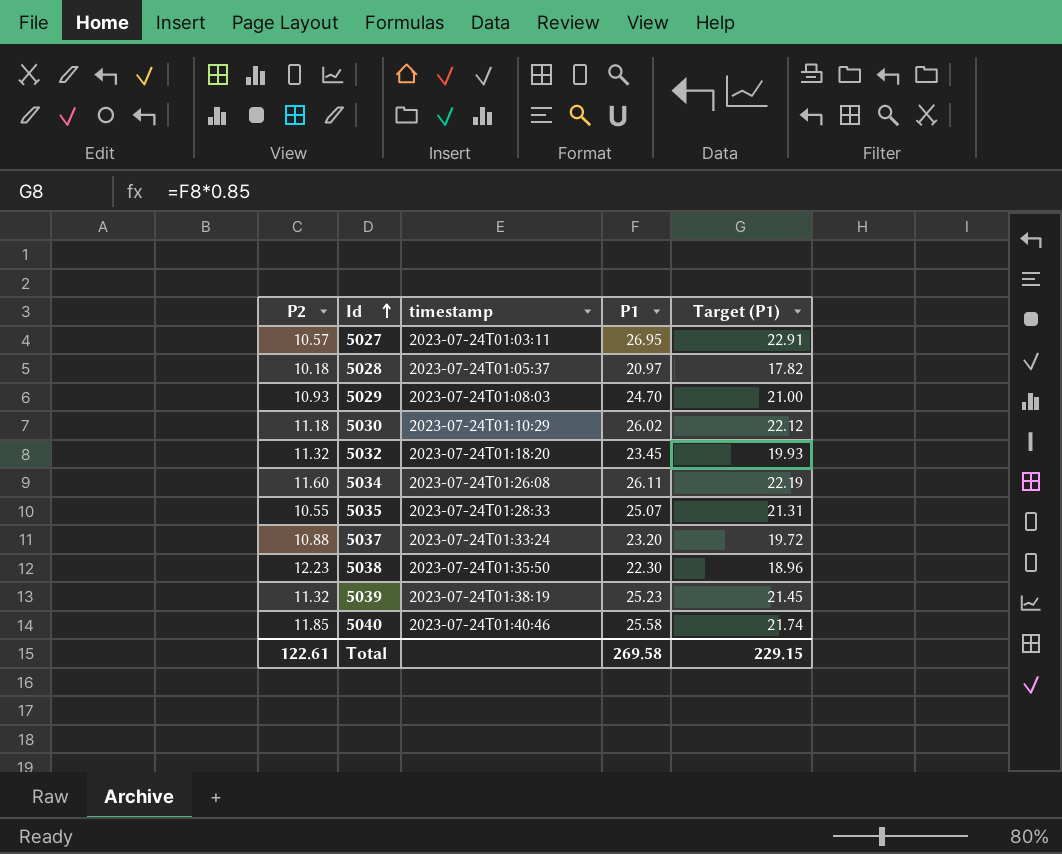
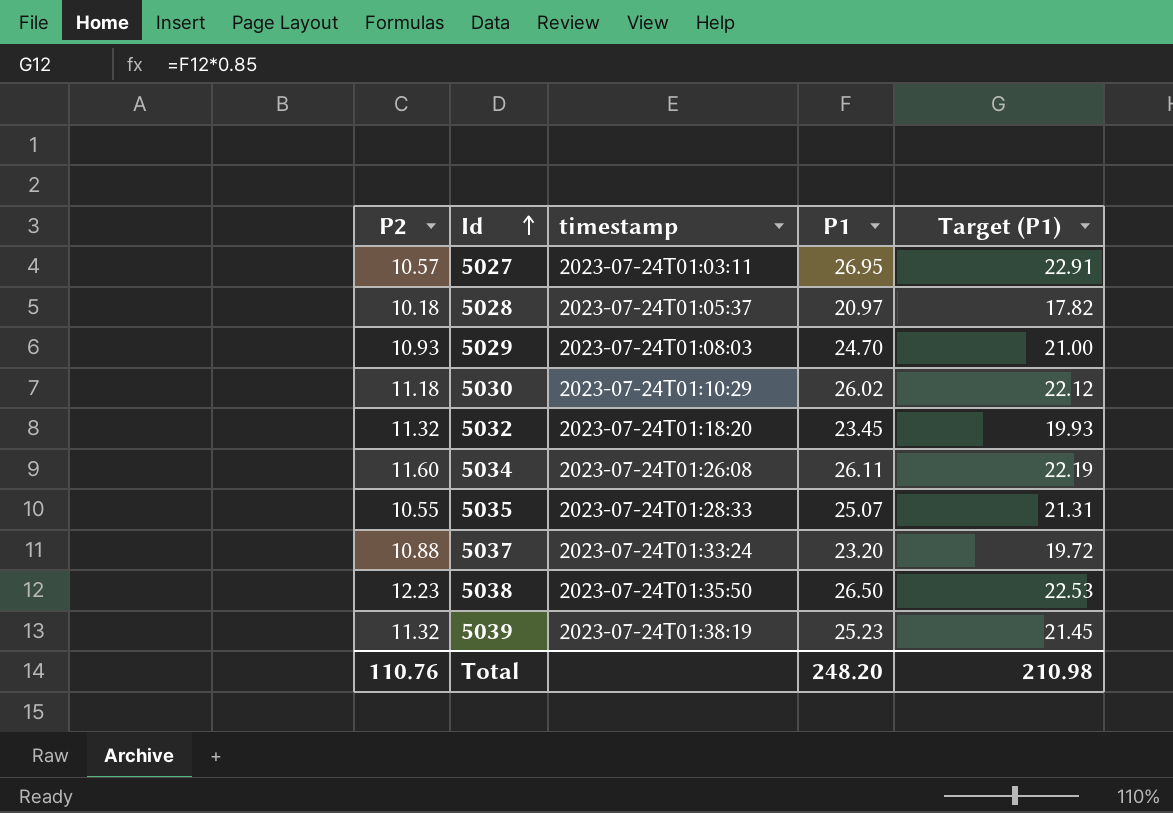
row 5040: 11.85 | 2023-07-24T01:40:46 | 25.58 | 21.74 -> none
5038 | P1: 22.30 -> 26.50
5038 | Target (P1): 18.96 -> 22.53
Total | P2: 122.61 -> 110.76
Total | P1: 269.58 -> 248.20
Total | Target (P1): 229.15 -> 210.98

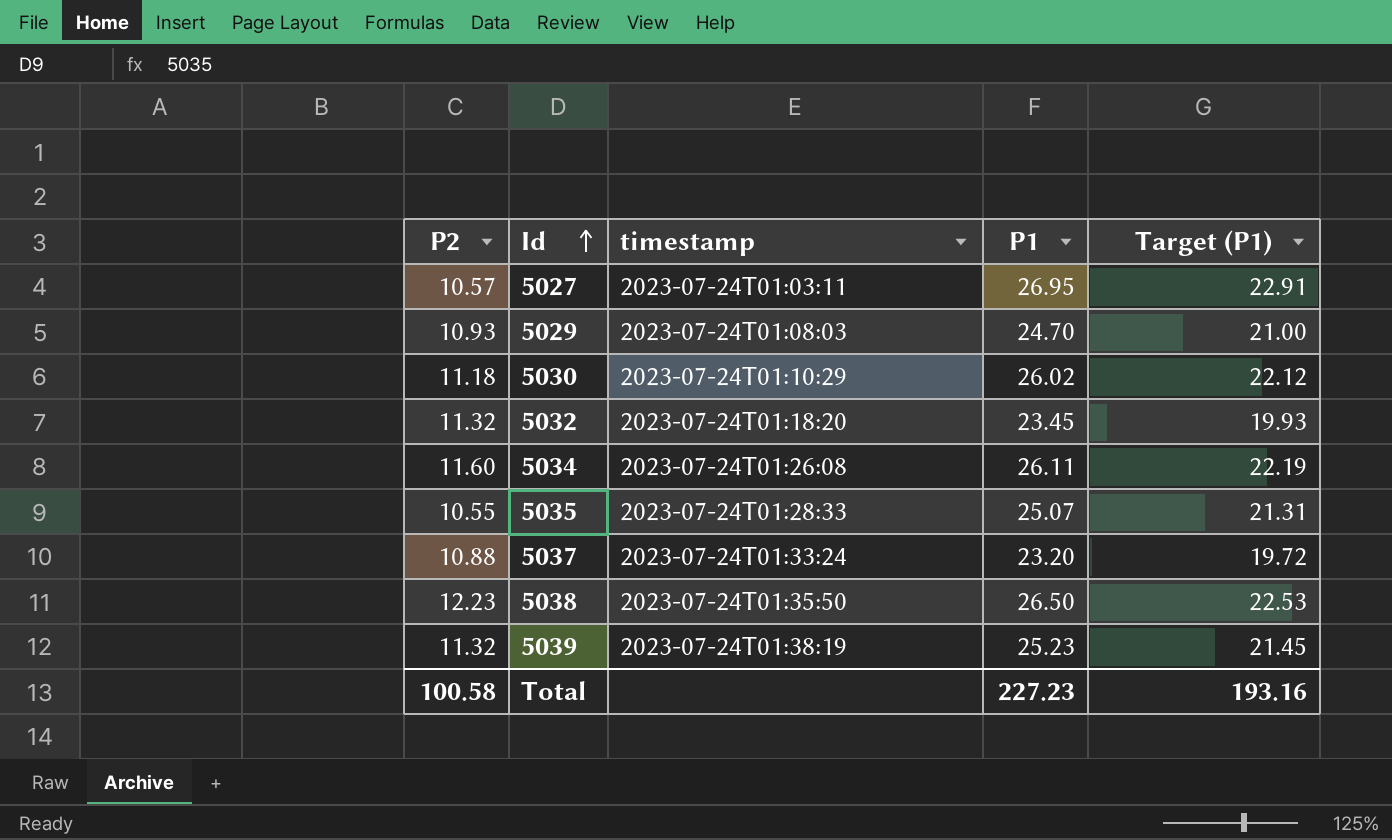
row 5028: 10.18 | 2023-07-24T01:05:37 | 20.97 | 17.82 -> none
Total | P2: 110.76 -> 100.58
Total | P1: 248.20 -> 227.23
Total | Target (P1): 210.98 -> 193.16

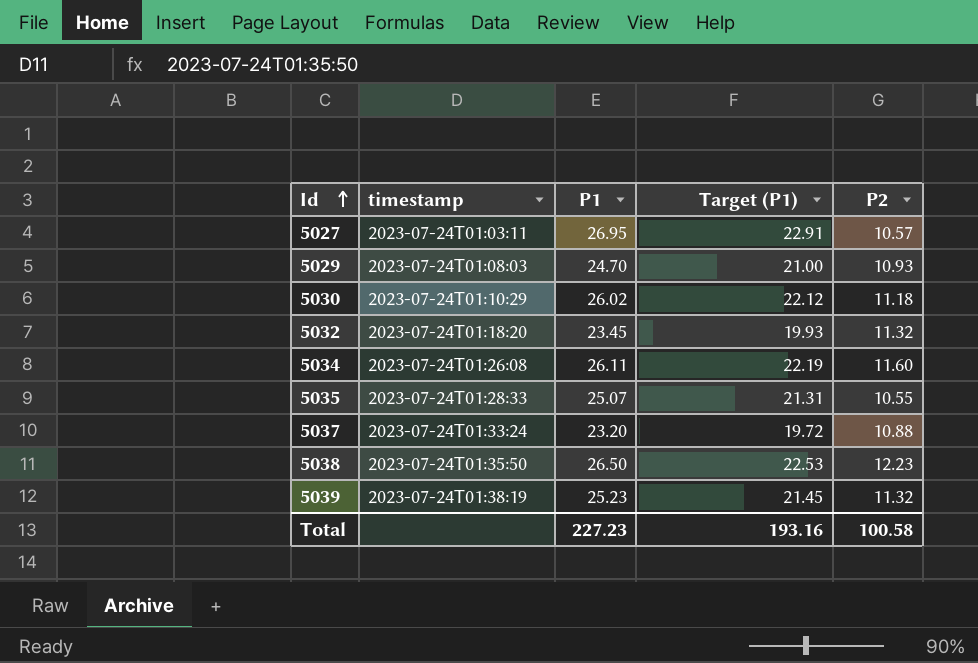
column P2 | position: 1 -> 5

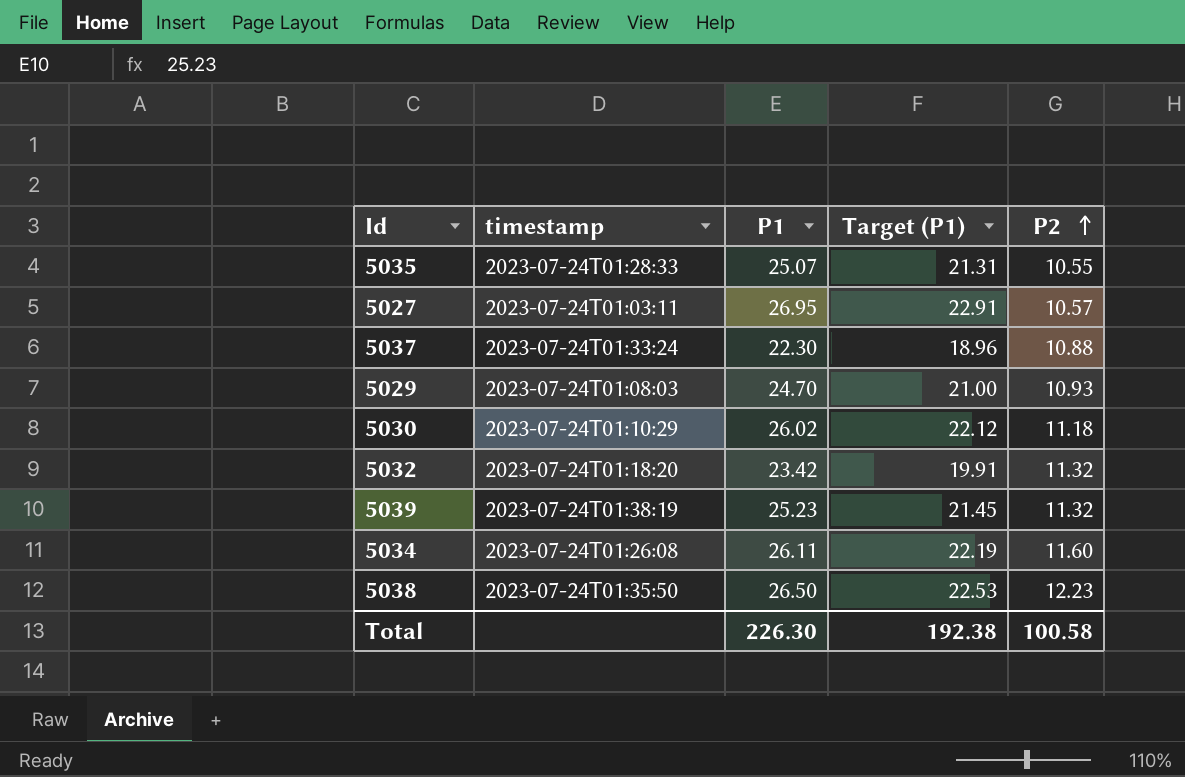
row order: Id ascending -> P2 ascending
5037 | P1: 23.20 -> 22.30
5037 | Target (P1): 19.72 -> 18.96
5032 | P1: 23.45 -> 23.42
5032 | Target (P1): 19.93 -> 19.91
Total | P1: 227.23 -> 226.30
Total | Target (P1): 193.16 -> 192.38

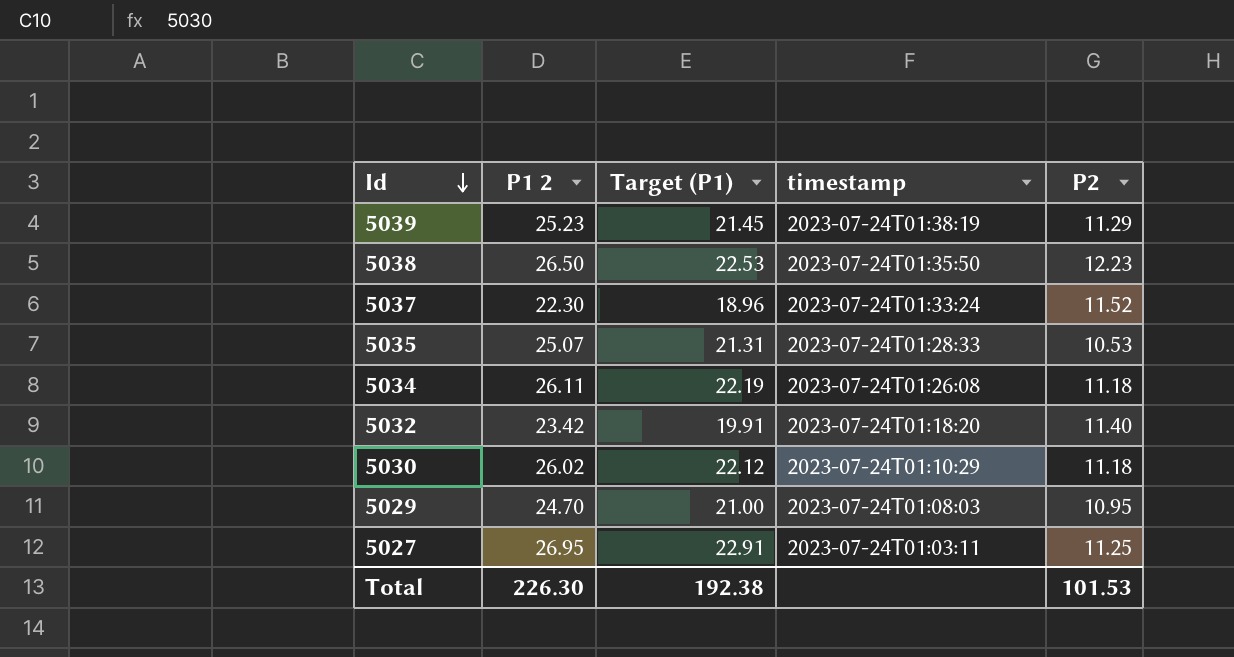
row order: P2 ascending -> Id descending
column name: P1 -> P1 2
column timestamp | position: 2 -> 4
5039 | P2: 11.32 -> 11.29
5037 | P2: 10.88 -> 11.52
5035 | P2: 10.55 -> 10.53
5034 | P2: 11.60 -> 11.18
5032 | P2: 11.32 -> 11.40
5029 | P2: 10.93 -> 10.95
5027 | P2: 10.57 -> 11.25
Total | P2: 100.58 -> 101.53

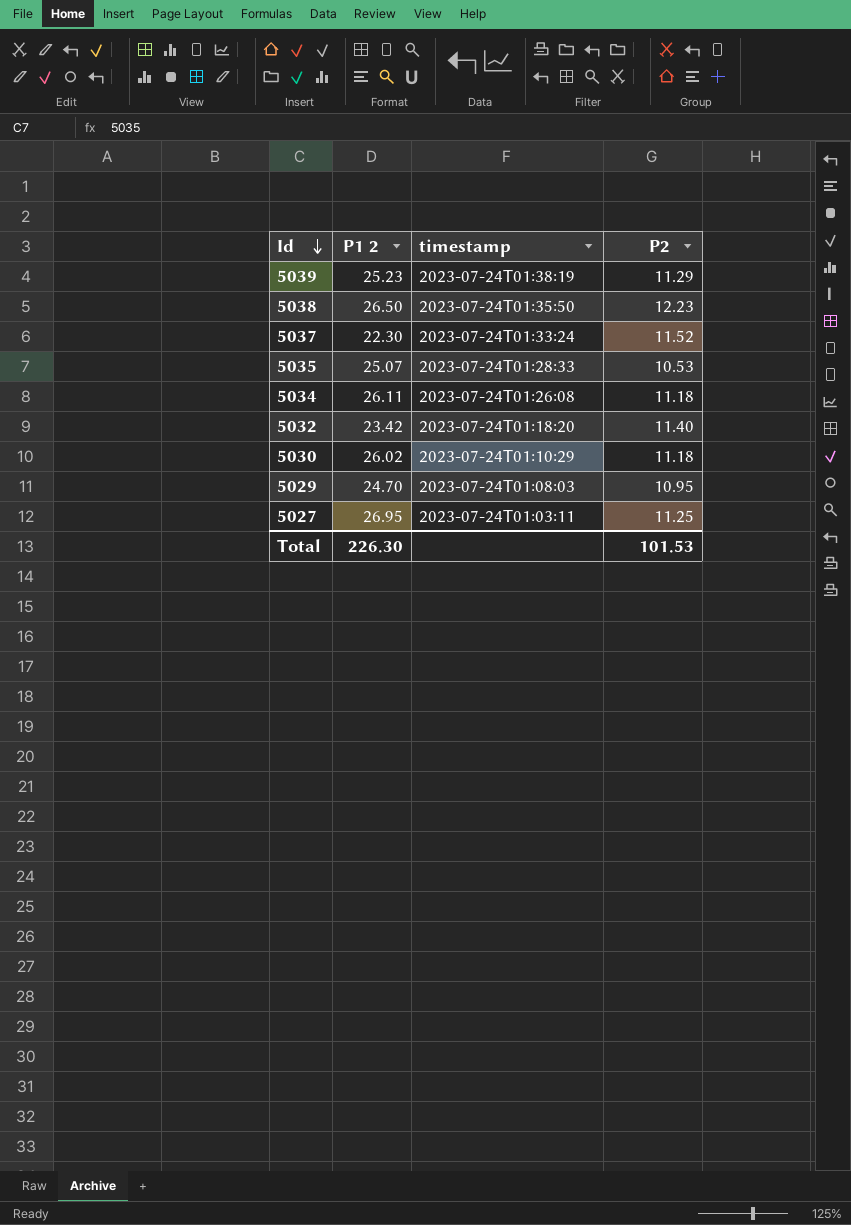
column Target (P1) | formula: [P1 2] * 0.85 -> none

